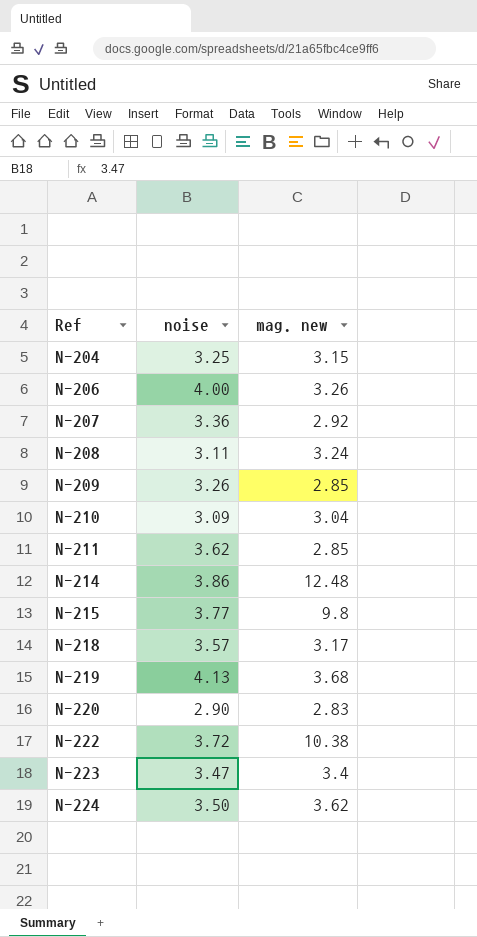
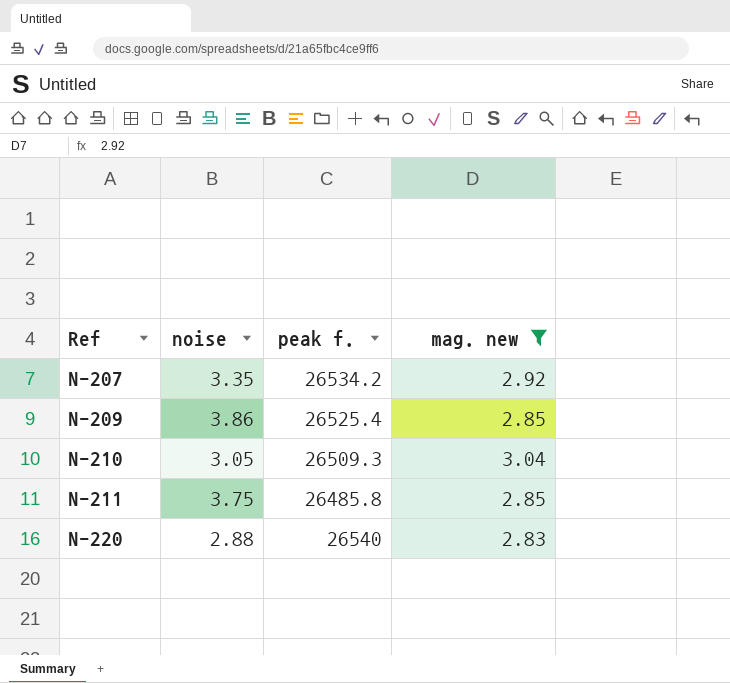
filter: none -> mag. new <= 3.04
column peak f. | position: none -> 3
N-207 | noise: 3.36 -> 3.35
N-209 | noise: 3.26 -> 3.86
N-210 | noise: 3.09 -> 3.05
N-211 | noise: 3.62 -> 3.75
N-220 | noise: 2.90 -> 2.88

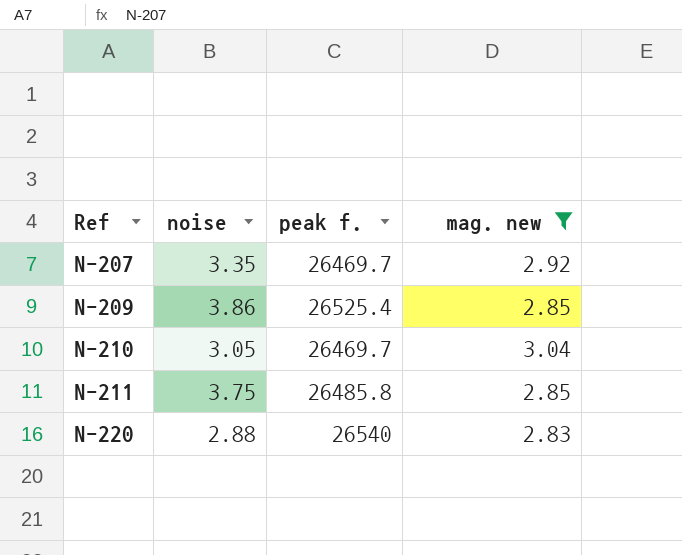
N-207 | peak f.: 26534.2 -> 26469.7
N-210 | peak f.: 26509.3 -> 26469.7

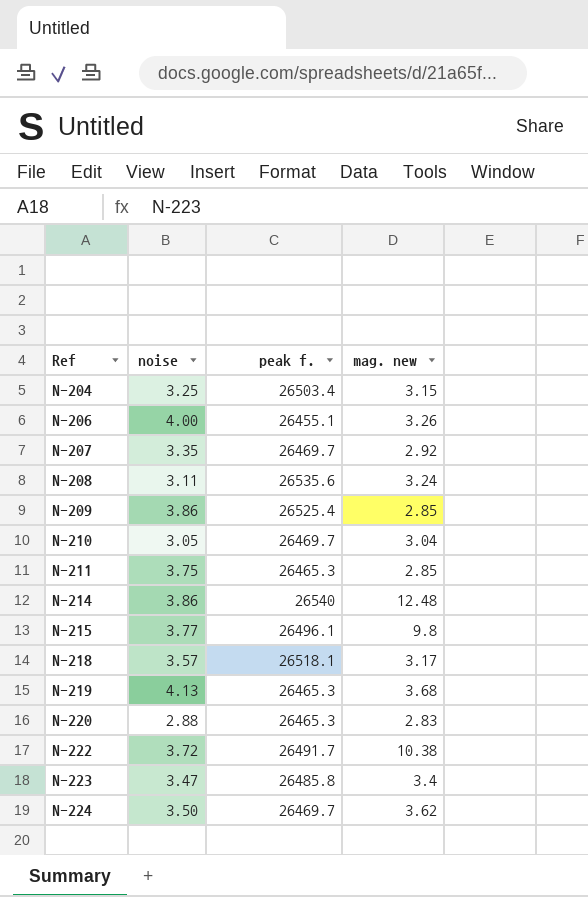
filter: mag. new <= 3.04 -> none
N-211 | peak f.: 26485.8 -> 26465.3
N-220 | peak f.: 26540 -> 26465.3

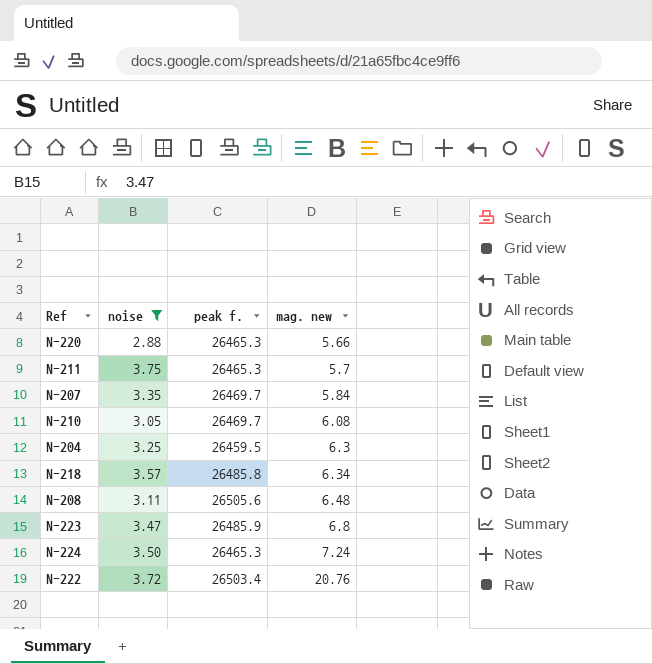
filter: none -> noise <= 3.75
row order: Ref ascending -> mag. new ascending
N-220 | mag. new: 2.83 -> 5.66
N-211 | mag. new: 2.85 -> 5.7
N-207 | mag. new: 2.92 -> 5.84
N-210 | mag. new: 3.04 -> 6.08
N-204 | peak f.: 26503.4 -> 26459.5
N-204 | mag. new: 3.15 -> 6.3
N-218 | peak f.: 26518.1 -> 26485.8
N-218 | mag. new: 3.17 -> 6.34
N-208 | peak f.: 26535.6 -> 26505.6
N-208 | mag. new: 3.24 -> 6.48
N-223 | peak f.: 26485.8 -> 26485.9
N-223 | mag. new: 3.4 -> 6.8
N-224 | peak f.: 26469.7 -> 26465.3
N-224 | mag. new: 3.62 -> 7.24
N-222 | peak f.: 26491.7 -> 26503.4
N-222 | mag. new: 10.38 -> 20.76

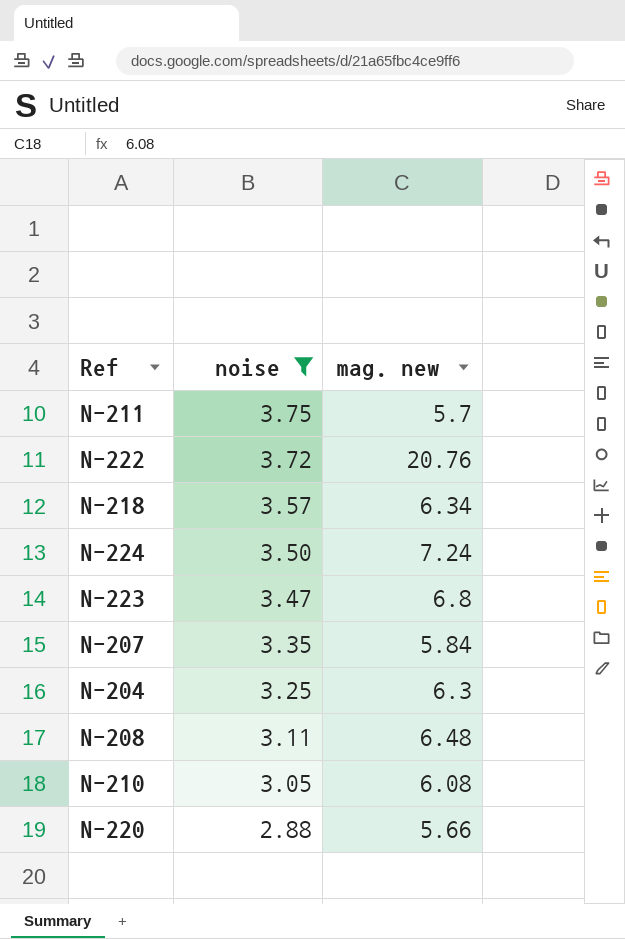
row order: mag. new ascending -> noise descending
column peak f. | position: 3 -> none

